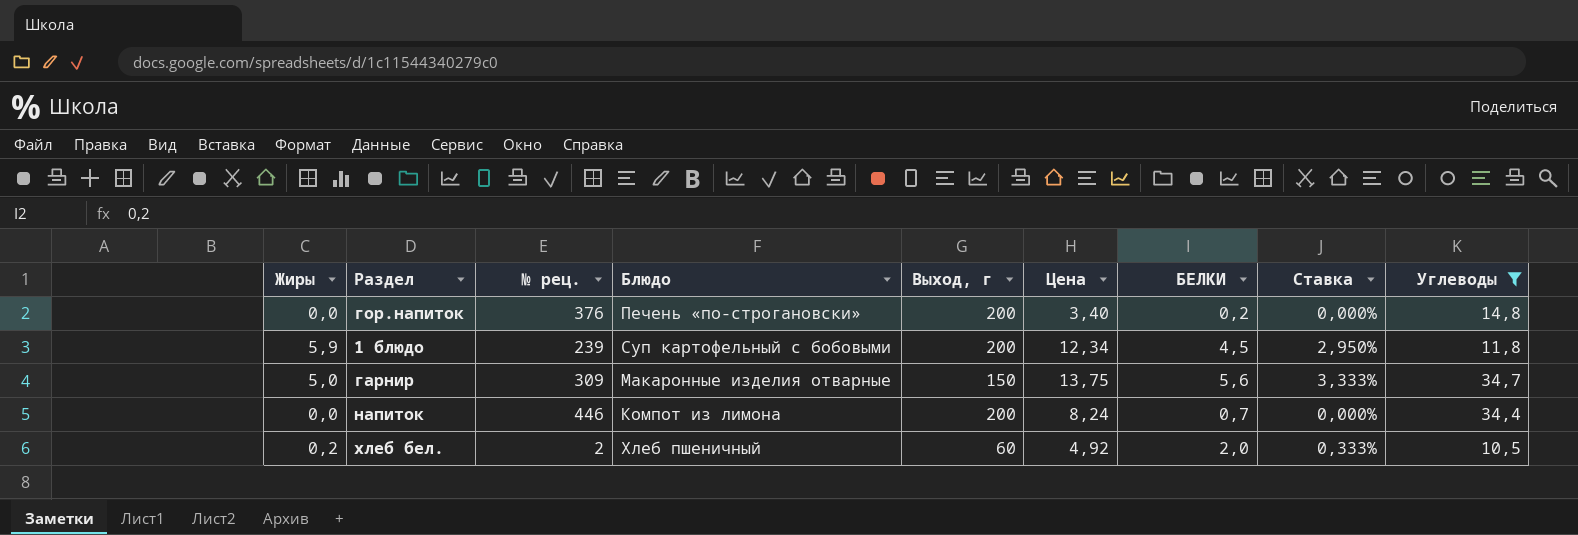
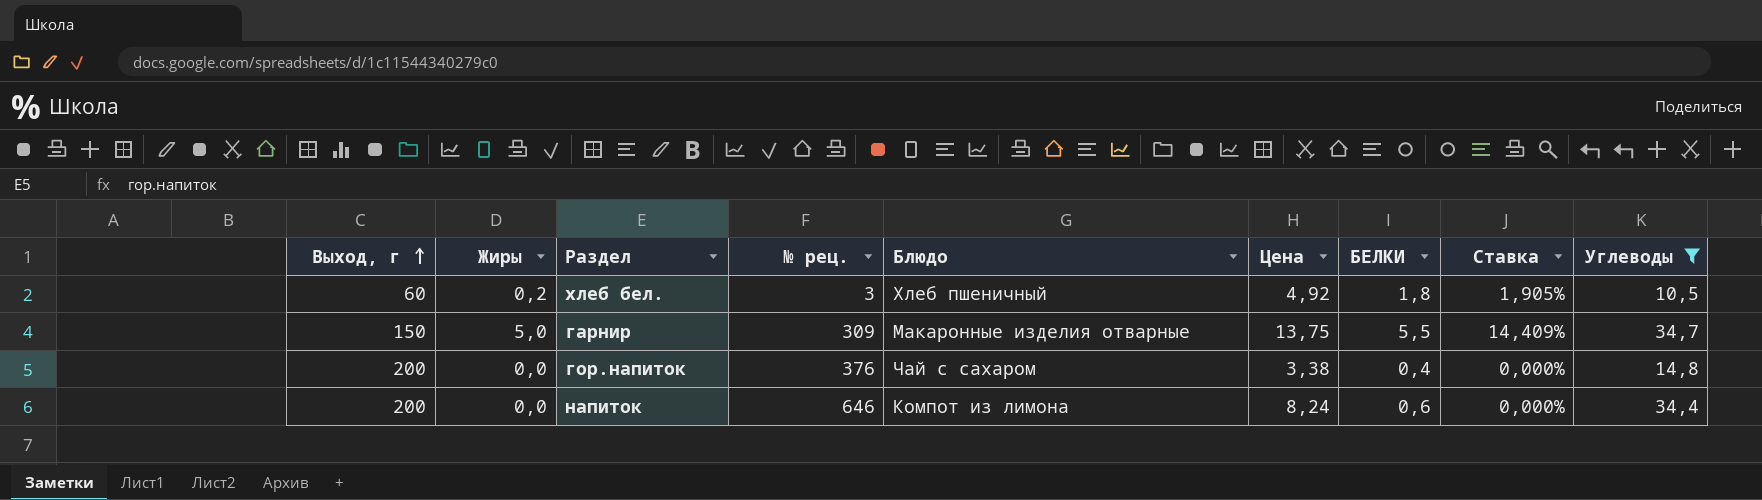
row order: none -> Выход, г ascending
column Выход, г | position: 5 -> 1
column Ставка | formula: [Жиры] / [Выход, г] -> [Жиры] / [Углеводы]
row 1 блюдо: 5,9 | 239 | Суп картофельный с бобовыми | 200 | 12,34 | 4,5 | 2,950% | 11,8 -> none
хлеб бел. | № рец.: 2 -> 3
хлеб бел. | БЕЛКИ: 2,0 -> 1,8
гарнир | БЕЛКИ: 5,6 -> 5,5
гор.напиток | Блюдо: Печень «по-строгановски» -> Чай с сахаром
гор.напиток | Цена: 3,40 -> 3,38
гор.напиток | БЕЛКИ: 0,2 -> 0,4
напиток | № рец.: 446 -> 646
напиток | БЕЛКИ: 0,7 -> 0,6

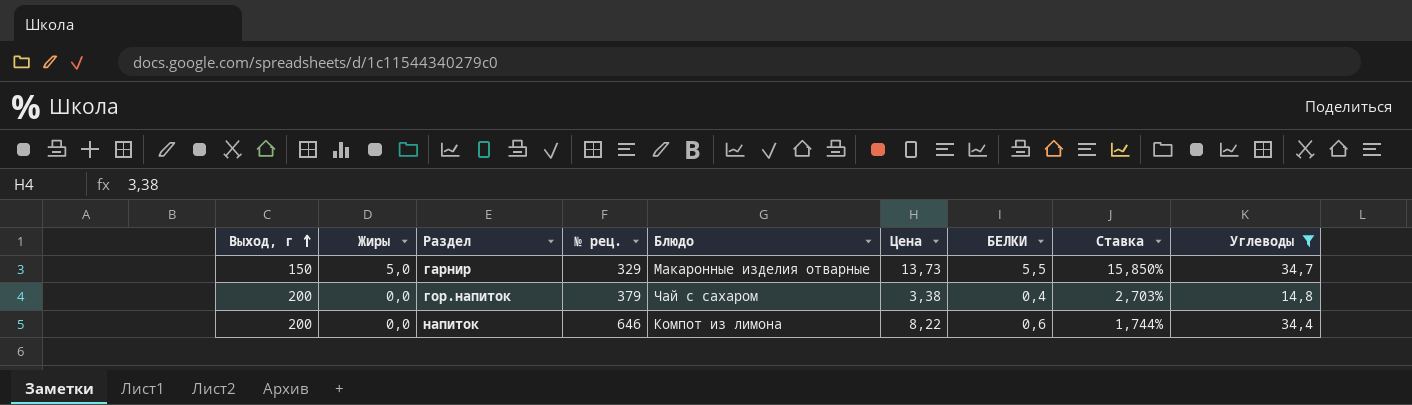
column Ставка | formula: [Жиры] / [Углеводы] -> [БЕЛКИ] / [Углеводы]
row хлеб бел.: 60 | 0,2 | 3 | Хлеб пшеничный | 4,92 | 1,8 | 1,905% | 10,5 -> none
гарнир | № рец.: 309 -> 329
гарнир | Цена: 13,75 -> 13,73
гор.напиток | № рец.: 376 -> 379
напиток | Цена: 8,24 -> 8,22

